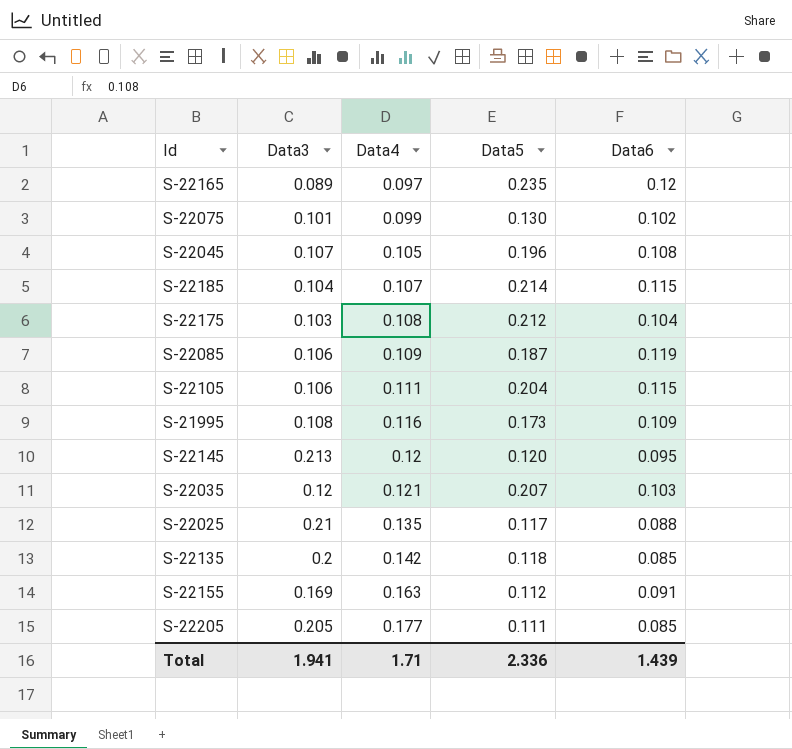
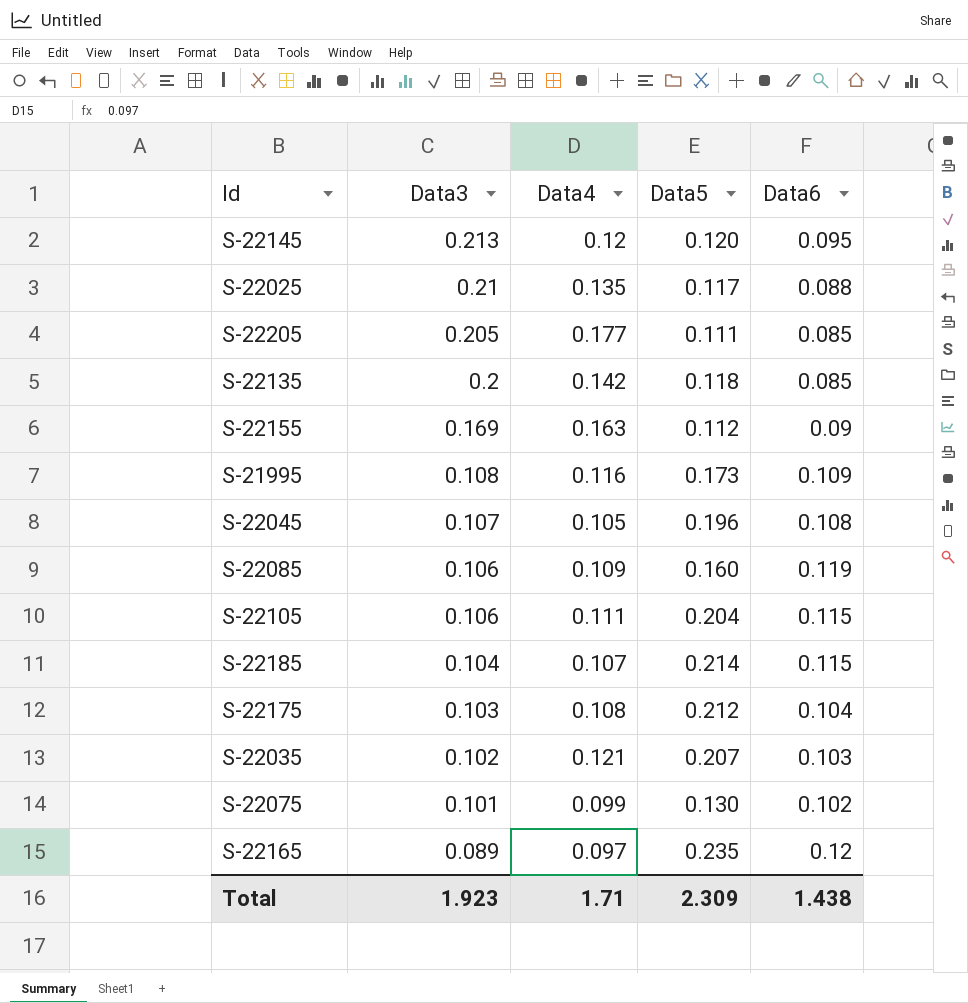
row order: Data4 ascending -> Data3 descending
S-22155 | Data6: 0.091 -> 0.09
S-22085 | Data5: 0.187 -> 0.160
S-22035 | Data3: 0.12 -> 0.102
Total | Data3: 1.941 -> 1.923
Total | Data5: 2.336 -> 2.309
Total | Data6: 1.439 -> 1.438

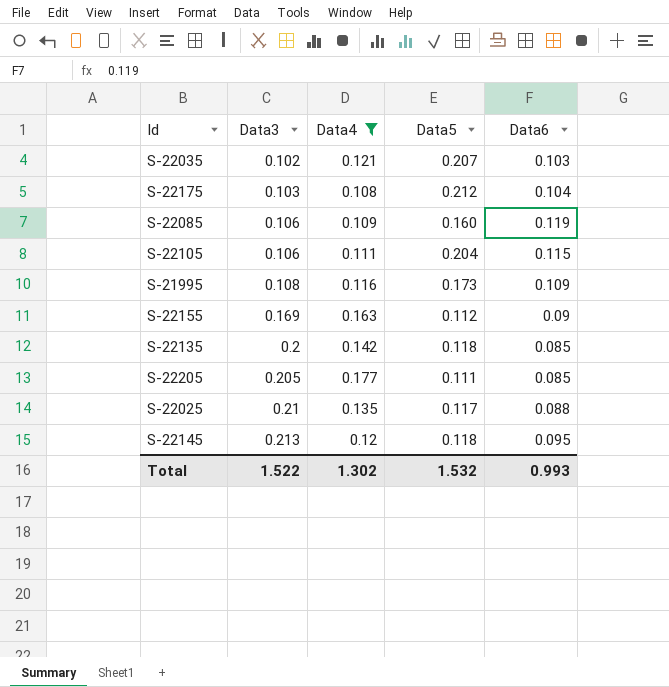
filter: none -> Data4 >= 0.108
row order: Data3 descending -> Data3 ascending
S-22145 | Data5: 0.120 -> 0.118
Total | Data3: 1.923 -> 1.522
Total | Data4: 1.71 -> 1.302
Total | Data5: 2.309 -> 1.532
Total | Data6: 1.438 -> 0.993

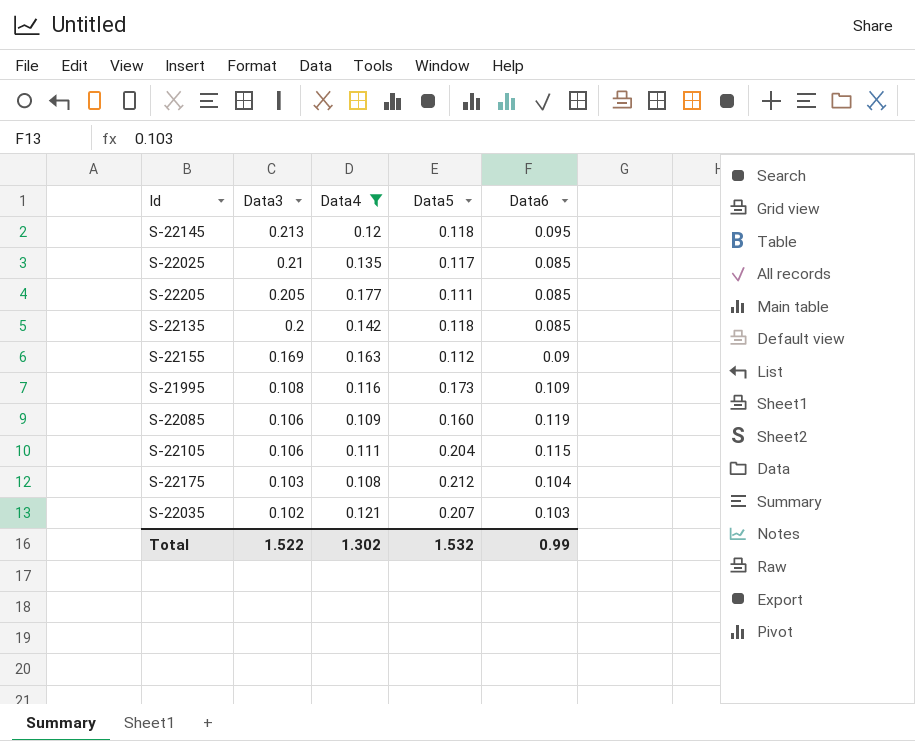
row order: Data3 ascending -> Data3 descending
S-22025 | Data6: 0.088 -> 0.085
Total | Data6: 0.993 -> 0.99

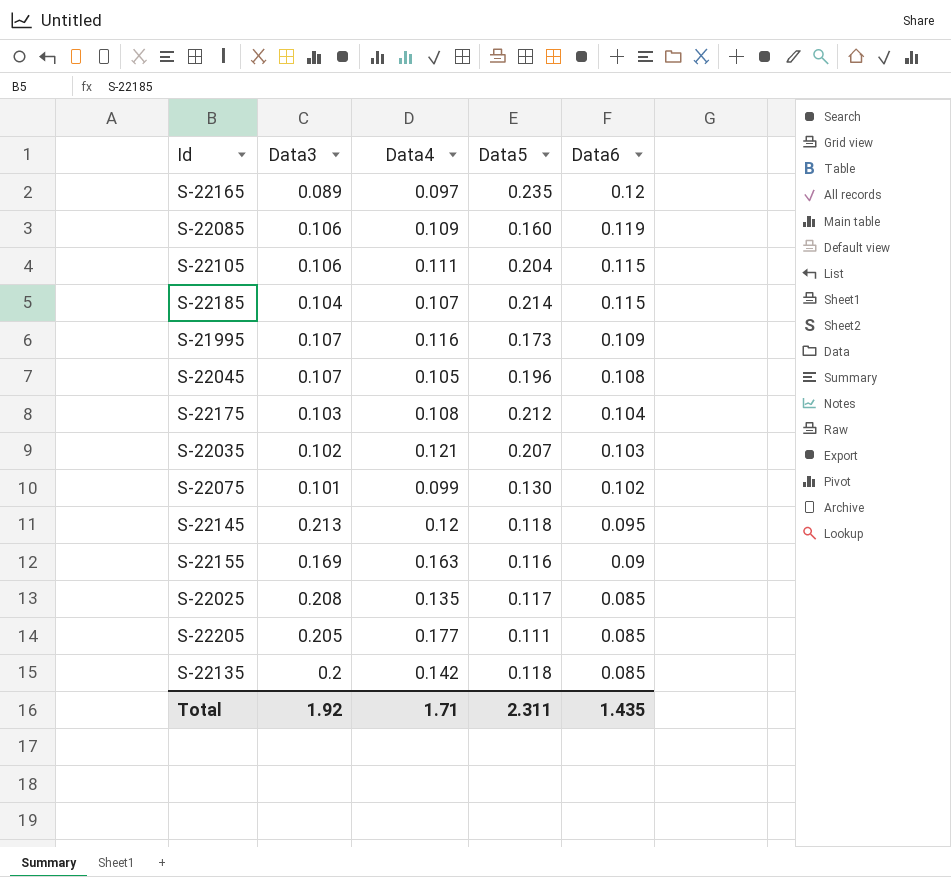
filter: Data4 >= 0.108 -> none
row order: Data3 descending -> Data6 descending
S-21995 | Data3: 0.108 -> 0.107
S-22155 | Data5: 0.112 -> 0.116
S-22025 | Data3: 0.21 -> 0.208
Total | Data3: 1.522 -> 1.92
Total | Data4: 1.302 -> 1.71
Total | Data5: 1.532 -> 2.311
Total | Data6: 0.99 -> 1.435

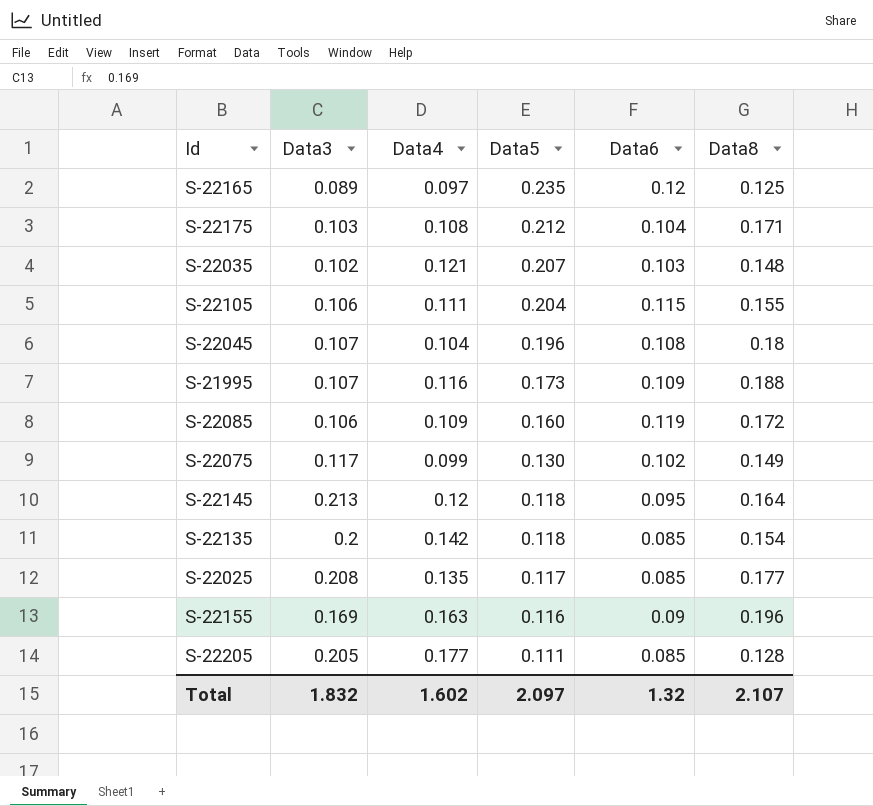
row order: Data6 descending -> Data5 descending
column Data8 | position: none -> 6
row S-22185: 0.104 | 0.107 | 0.214 | 0.115 -> none
S-22045 | Data4: 0.105 -> 0.104
S-22075 | Data3: 0.101 -> 0.117
Total | Data3: 1.92 -> 1.832
Total | Data4: 1.71 -> 1.602
Total | Data5: 2.311 -> 2.097
Total | Data6: 1.435 -> 1.32

